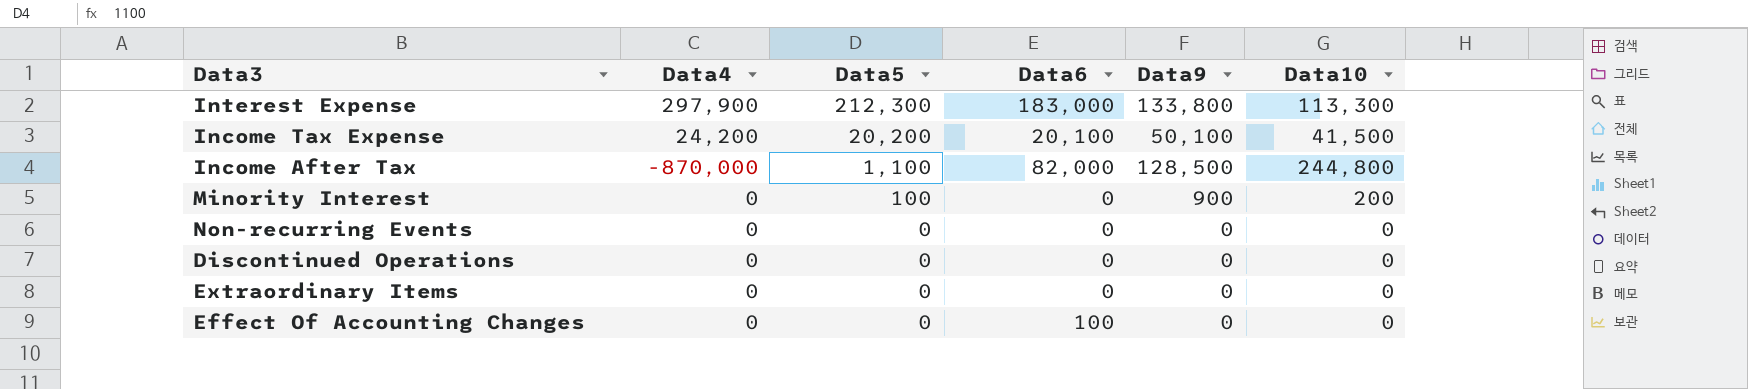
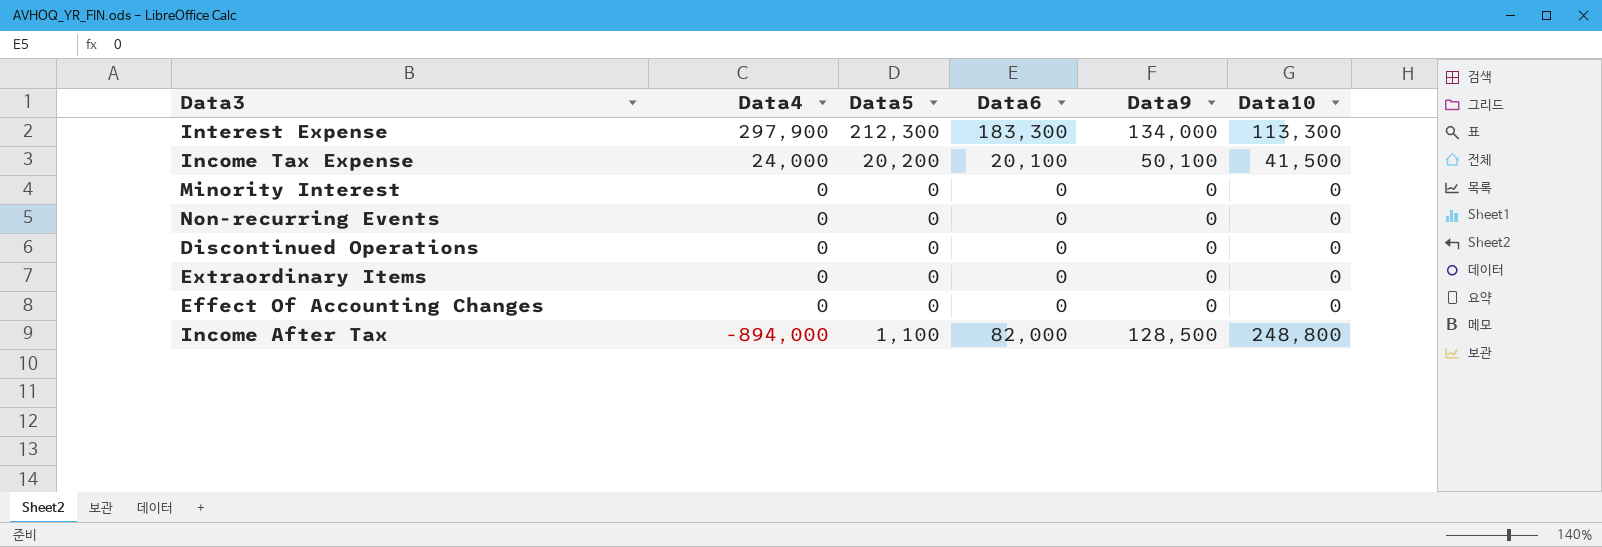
row order: Data5 descending -> Data4 descending
Interest Expense | Data6: 183,000 -> 183,300
Interest Expense | Data9: 133,800 -> 134,000
Income Tax Expense | Data4: 24,200 -> 24,000
Minority Interest | Data5: 100 -> 0
Minority Interest | Data9: 900 -> 0
Minority Interest | Data10: 200 -> 0
Effect Of Accounting Changes | Data6: 100 -> 0
Income After Tax | Data4: -870,000 -> -894,000
Income After Tax | Data10: 244,800 -> 248,800

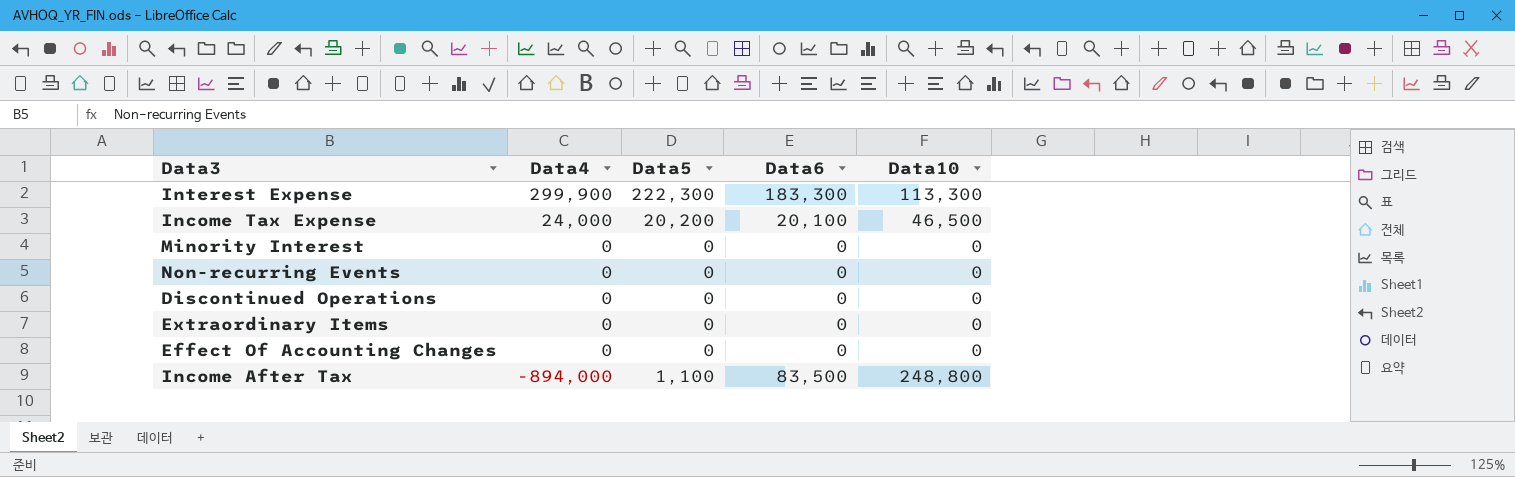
column Data9 | position: 5 -> none
Interest Expense | Data4: 297,900 -> 299,900
Interest Expense | Data5: 212,300 -> 222,300
Income Tax Expense | Data10: 41,500 -> 46,500
Income After Tax | Data6: 82,000 -> 83,500

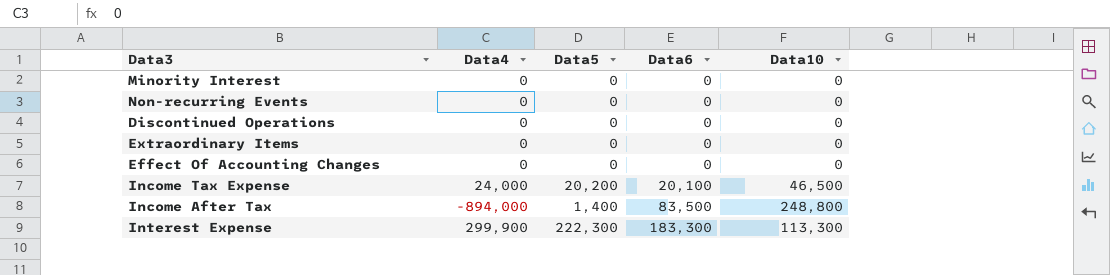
row order: Data4 descending -> Data6 ascending
Income After Tax | Data5: 1,100 -> 1,400

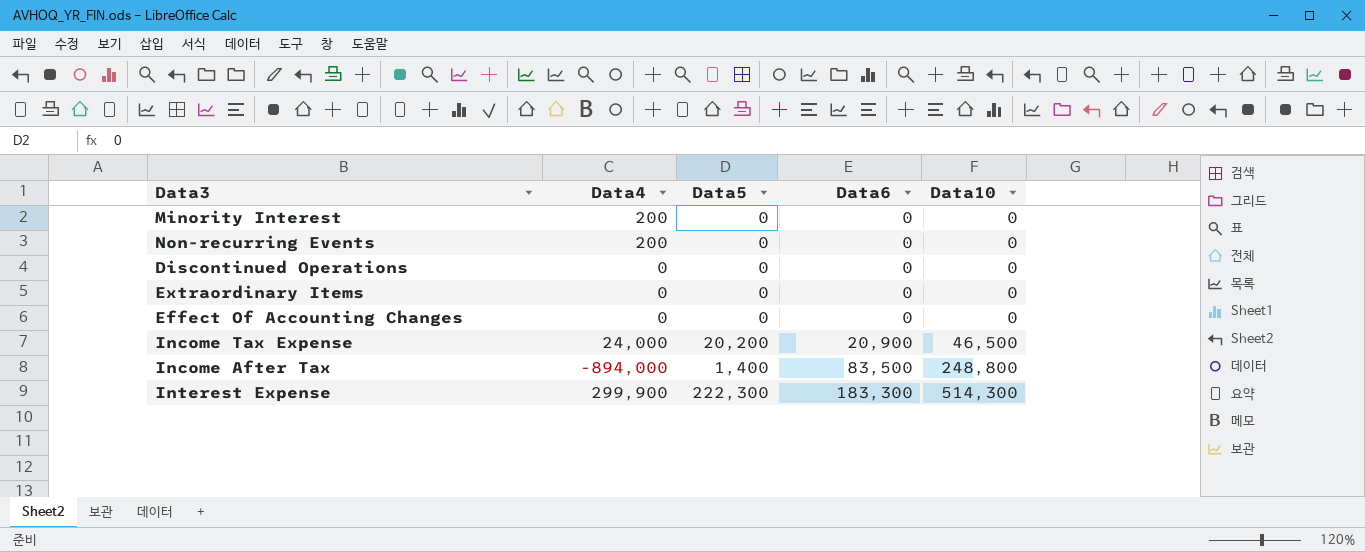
Minority Interest | Data4: 0 -> 200
Non-recurring Events | Data4: 0 -> 200
Income Tax Expense | Data6: 20,100 -> 20,900
Interest Expense | Data10: 113,300 -> 514,300

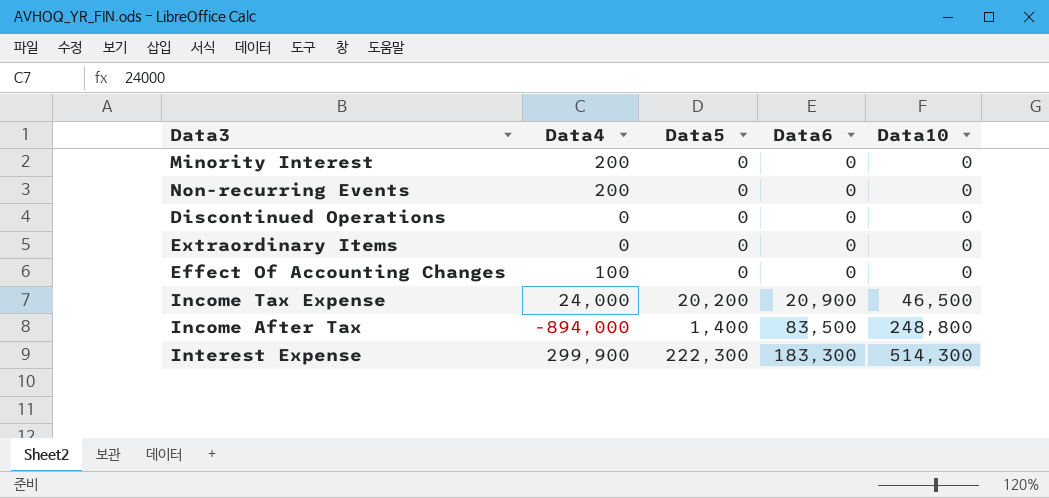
Effect Of Accounting Changes | Data4: 0 -> 100

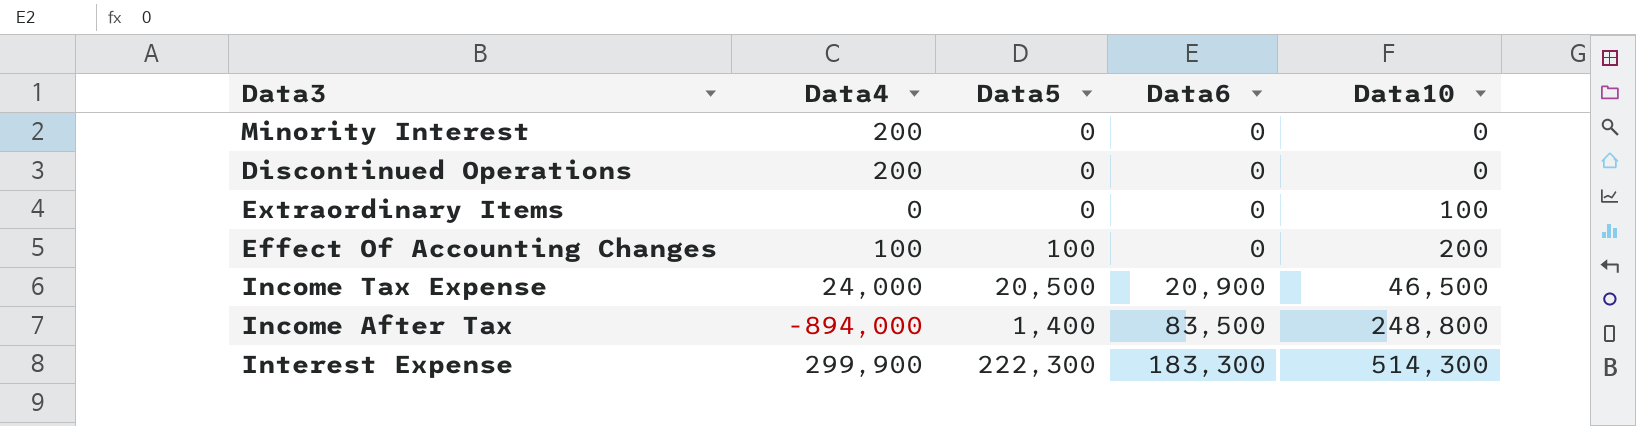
row Non-recurring Events: 200 | 0 | 0 | 0 -> none
Discontinued Operations | Data4: 0 -> 200
Extraordinary Items | Data10: 0 -> 100
Effect Of Accounting Changes | Data5: 0 -> 100
Effect Of Accounting Changes | Data10: 0 -> 200
Income Tax Expense | Data5: 20,200 -> 20,500

